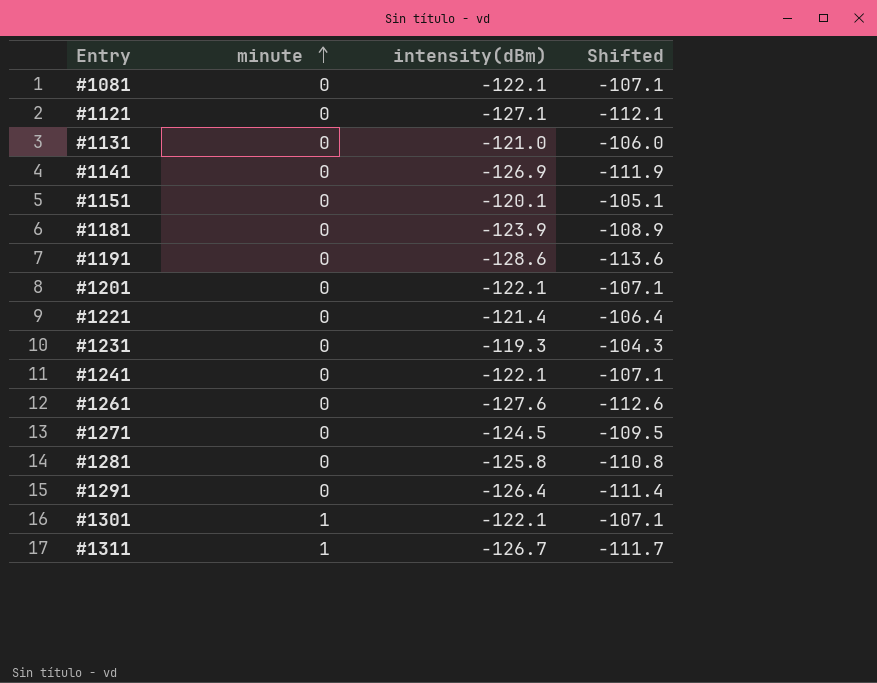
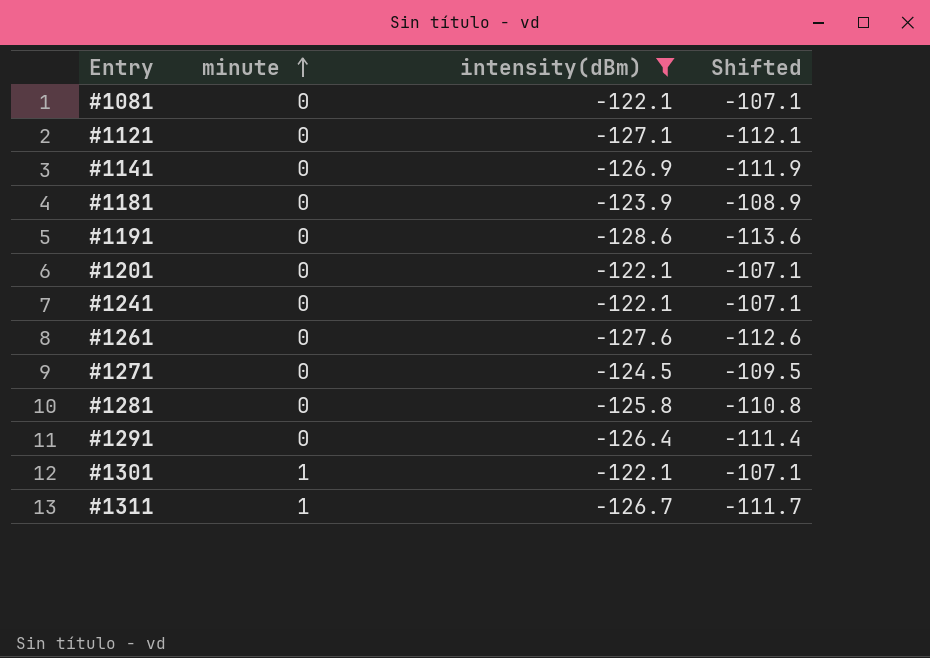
filter: none -> intensity(dBm) <= -122.1

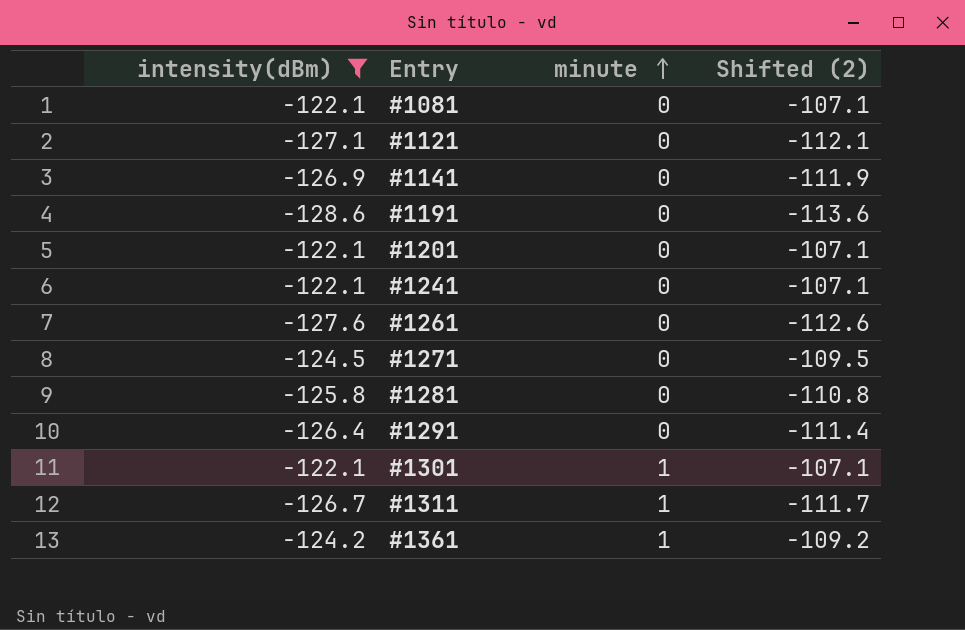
column intensity(dBm) | position: 3 -> 1
column name: Shifted -> Shifted (2)
row #1181: 0 | -123.9 | -108.9 -> none
row #1361: none -> -124.2 | 1 | -109.2

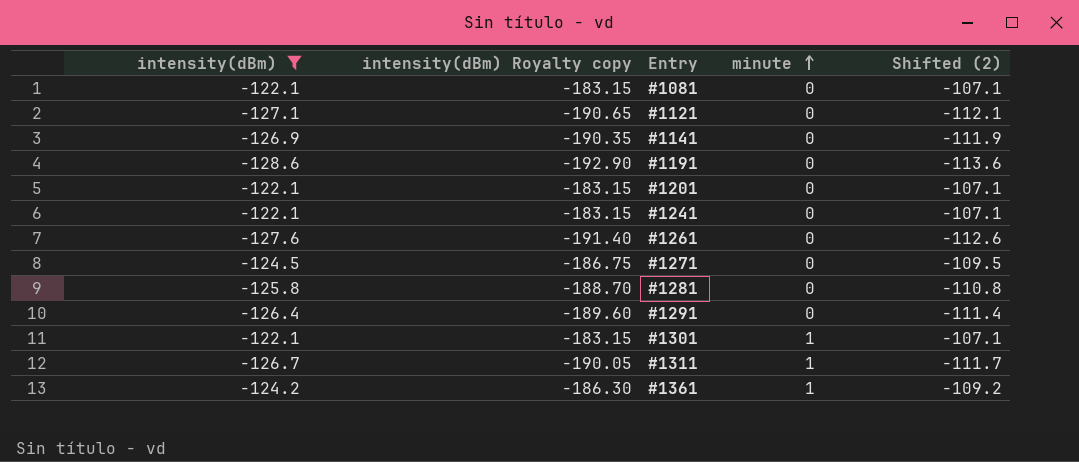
column intensity(dBm) Royalty copy | formula: none -> [intensity(dBm)] * 1.5

